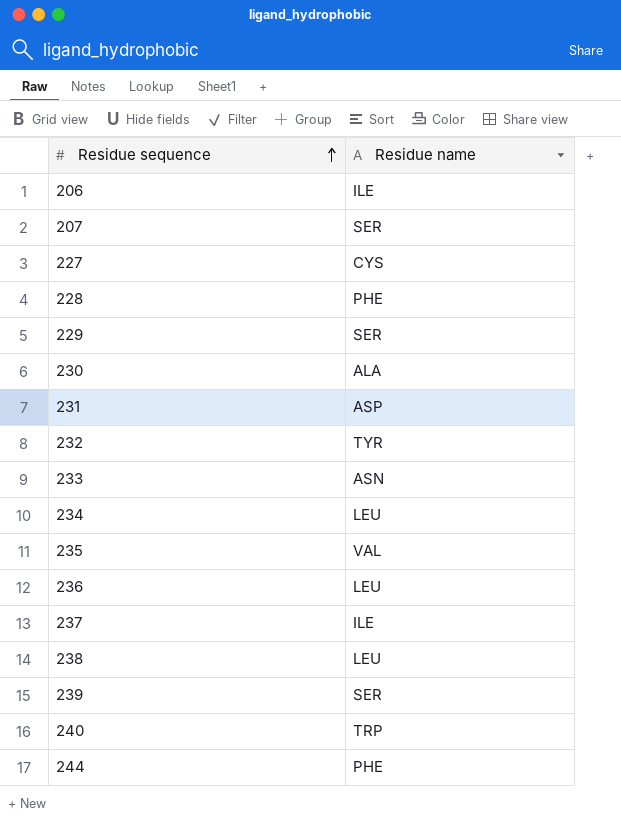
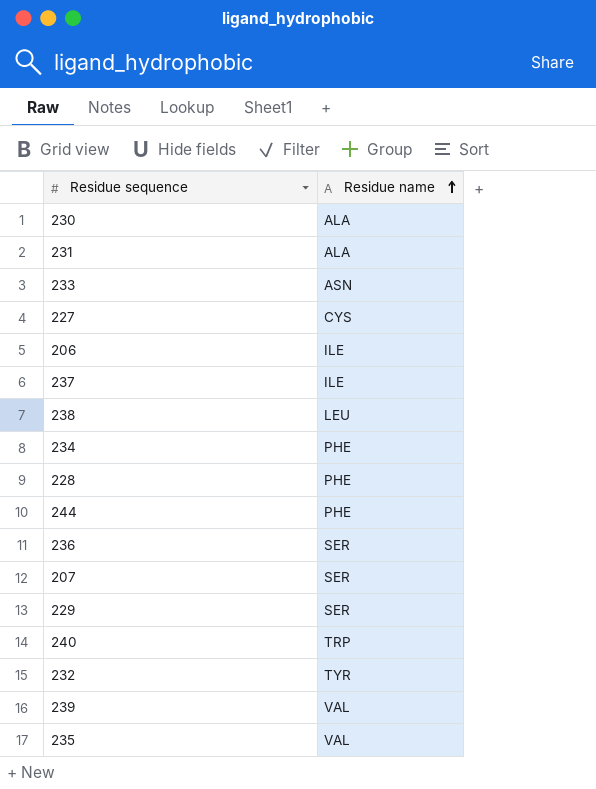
row order: Residue sequence ascending -> Residue name ascending
231 | Residue name: ASP -> ALA
234 | Residue name: LEU -> PHE
236 | Residue name: LEU -> SER
239 | Residue name: SER -> VAL

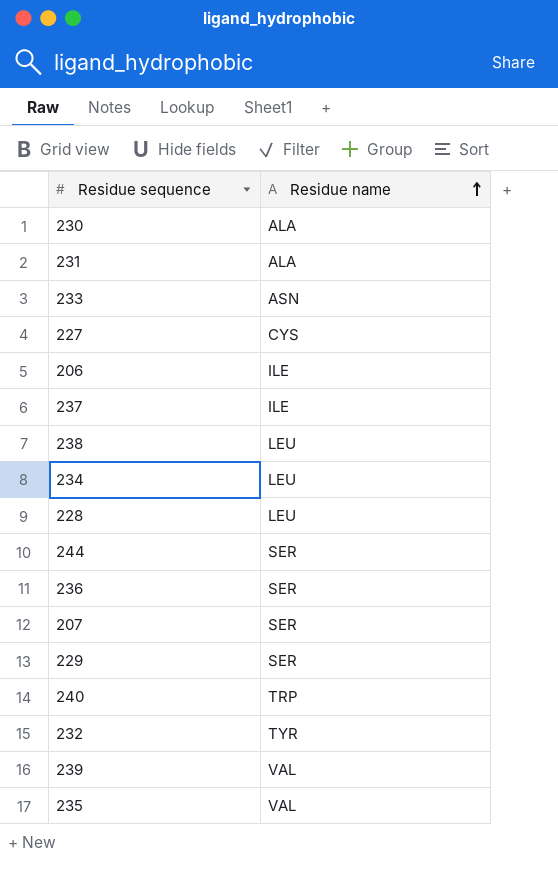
234 | Residue name: PHE -> LEU
228 | Residue name: PHE -> LEU
244 | Residue name: PHE -> SER

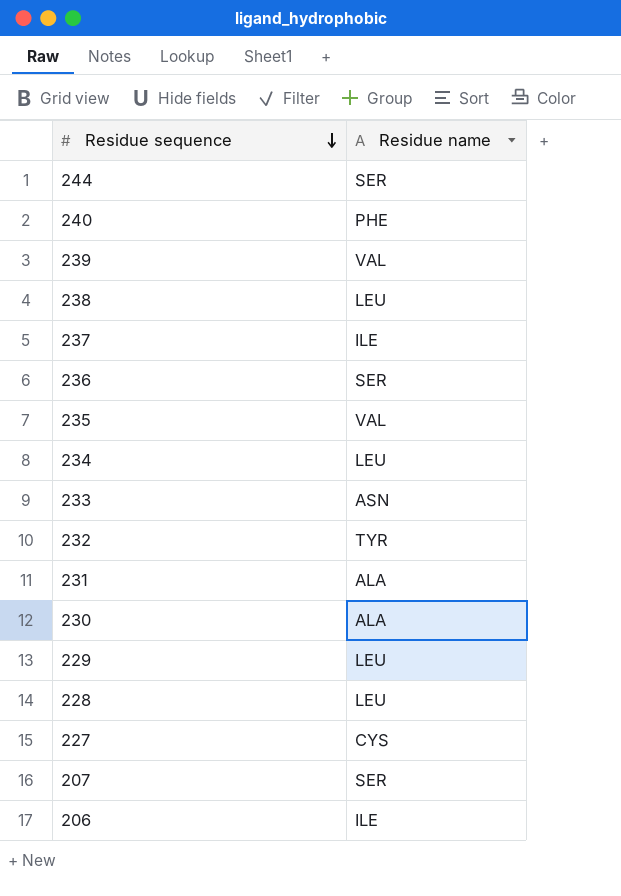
row order: Residue name ascending -> Residue sequence descending
240 | Residue name: TRP -> PHE
229 | Residue name: SER -> LEU

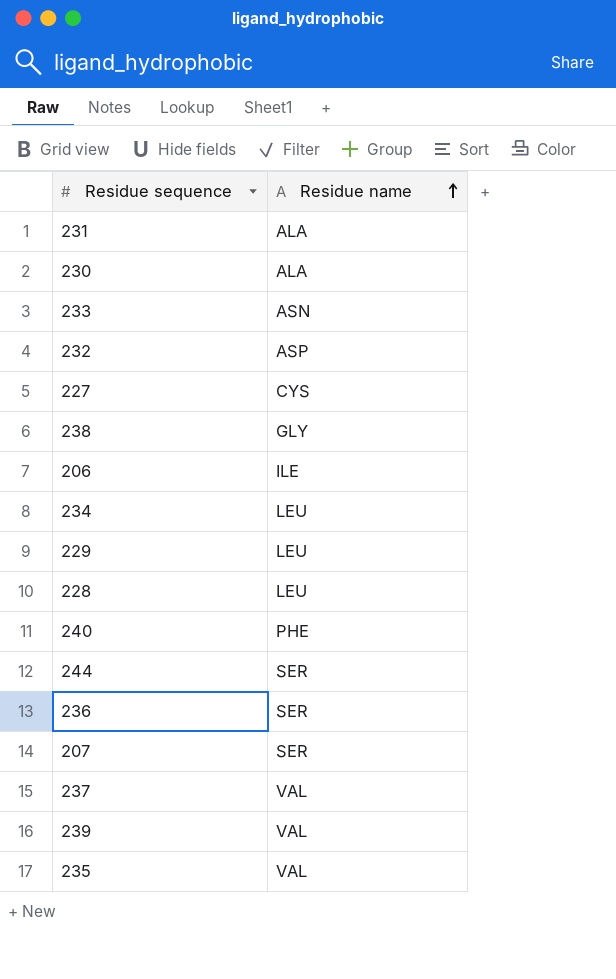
row order: Residue sequence descending -> Residue name ascending
232 | Residue name: TYR -> ASP
238 | Residue name: LEU -> GLY
237 | Residue name: ILE -> VAL

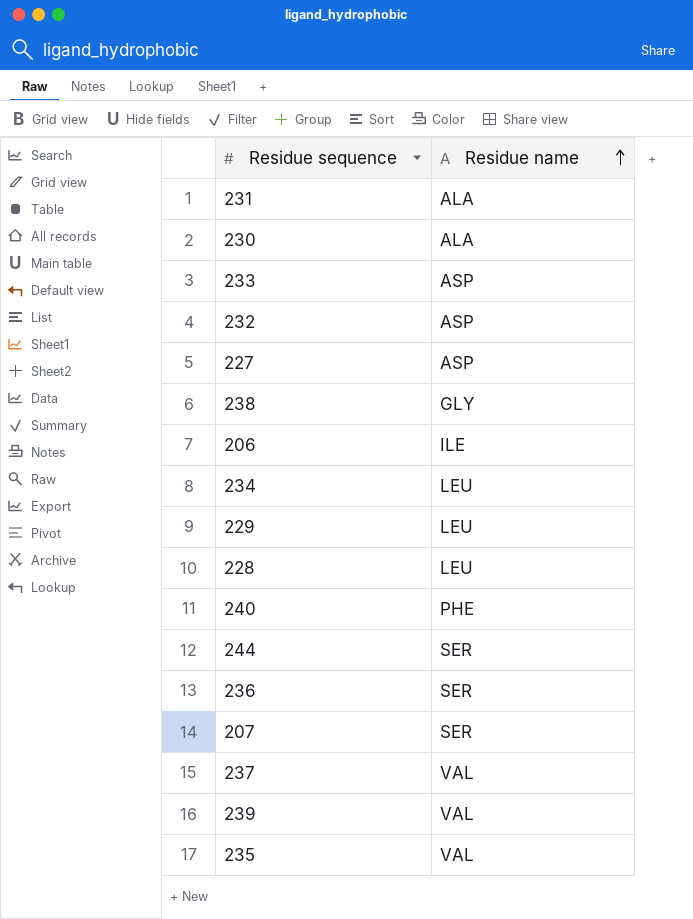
233 | Residue name: ASN -> ASP
227 | Residue name: CYS -> ASP

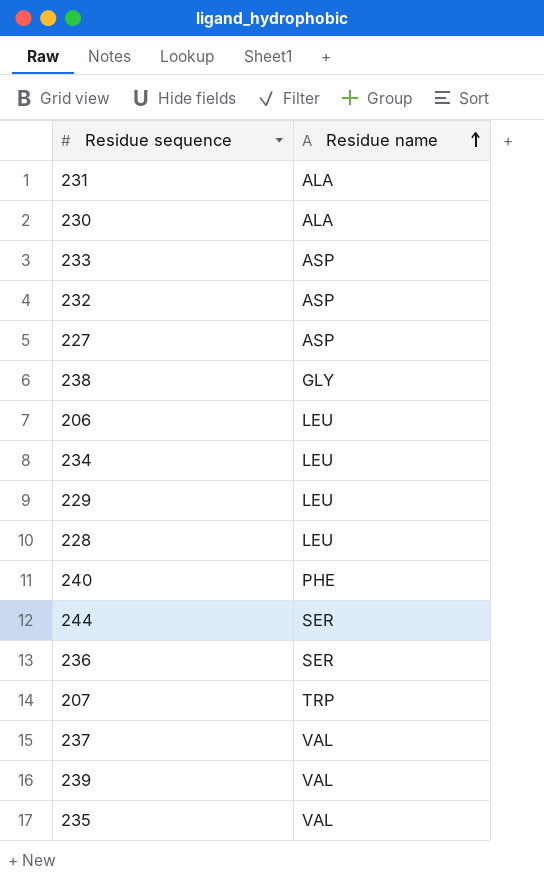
206 | Residue name: ILE -> LEU
207 | Residue name: SER -> TRP

